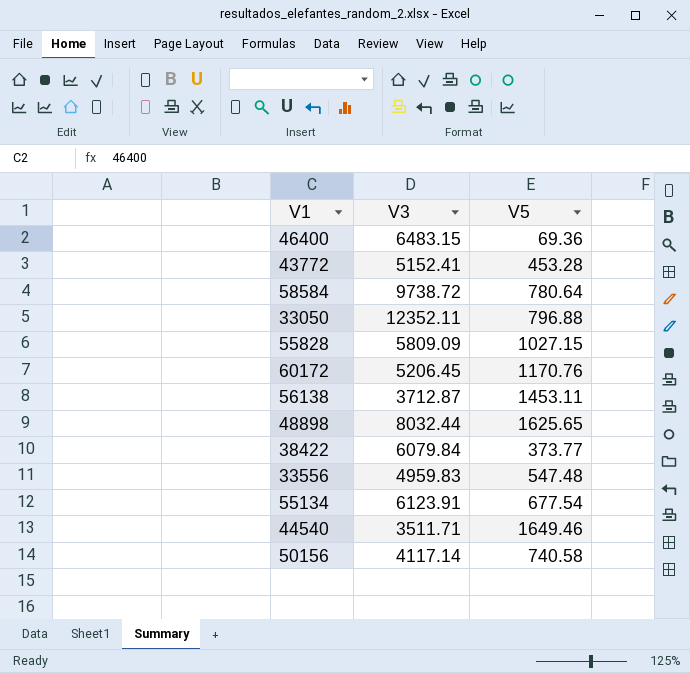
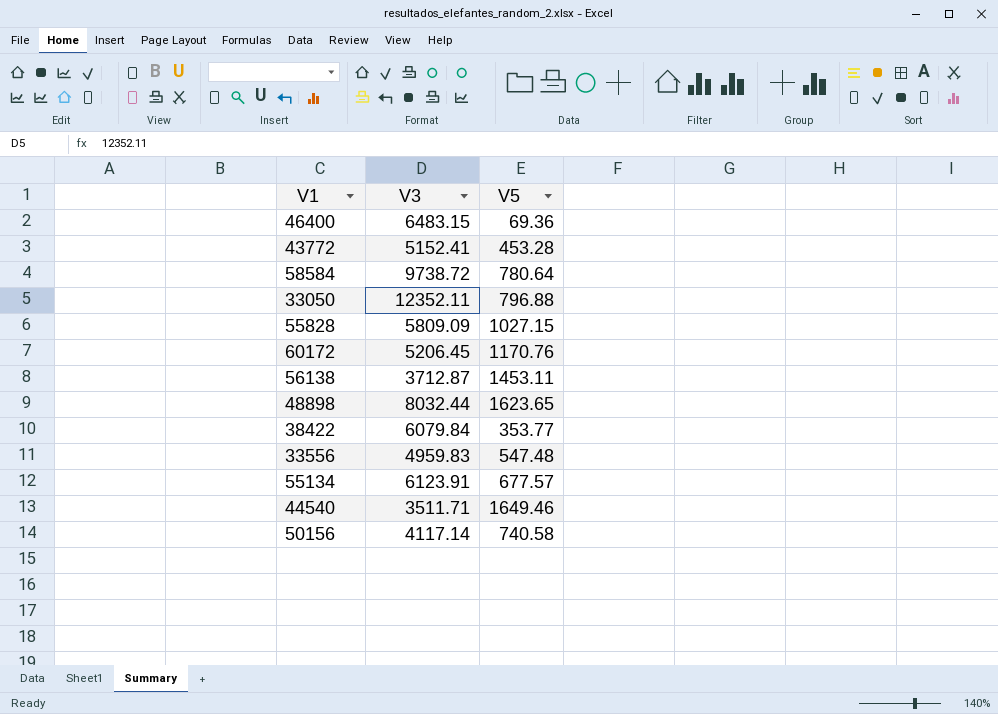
48898 | V5: 1625.65 -> 1623.65
38422 | V5: 373.77 -> 353.77
55134 | V5: 677.54 -> 677.57

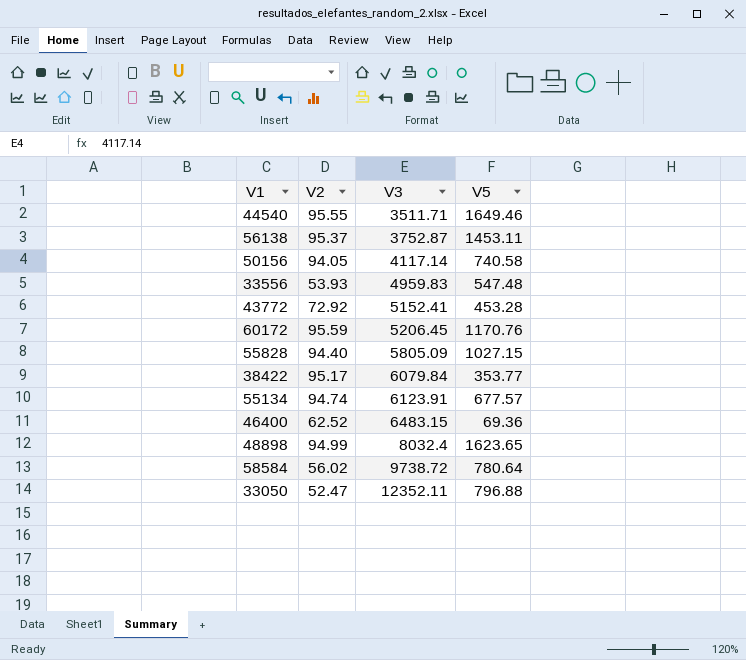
row order: none -> V3 ascending
column V2 | position: none -> 2
56138 | V3: 3712.87 -> 3752.87
55828 | V3: 5809.09 -> 5805.09
48898 | V3: 8032.44 -> 8032.4

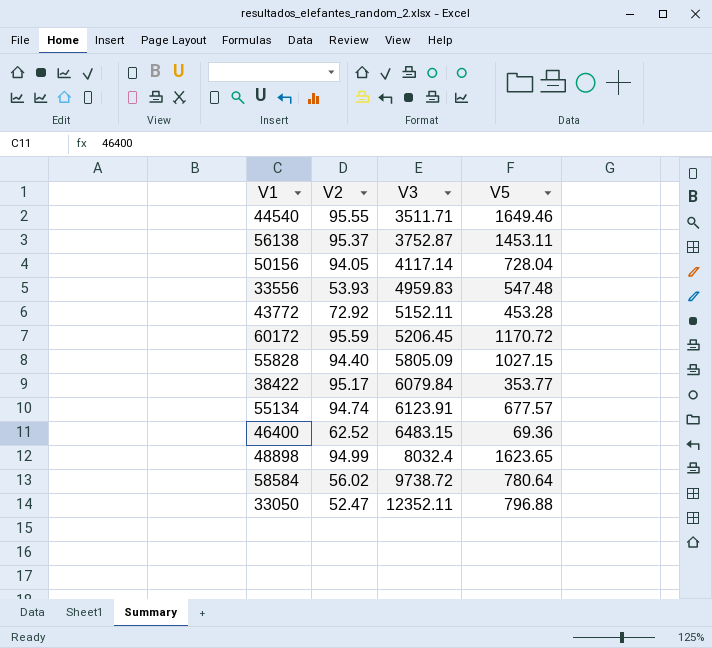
50156 | V5: 740.58 -> 728.04
43772 | V3: 5152.41 -> 5152.11
60172 | V5: 1170.76 -> 1170.72

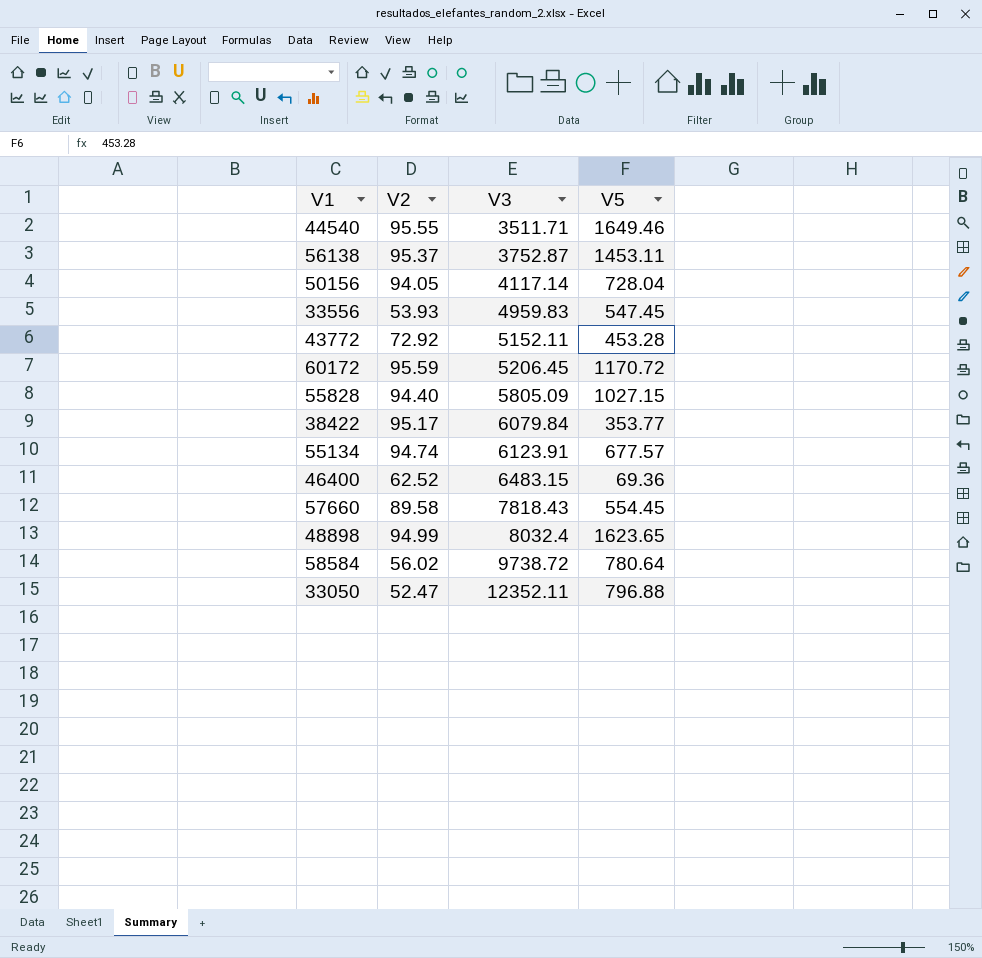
33556 | V5: 547.48 -> 547.45
row 57660: none -> 89.58 | 7818.43 | 554.45

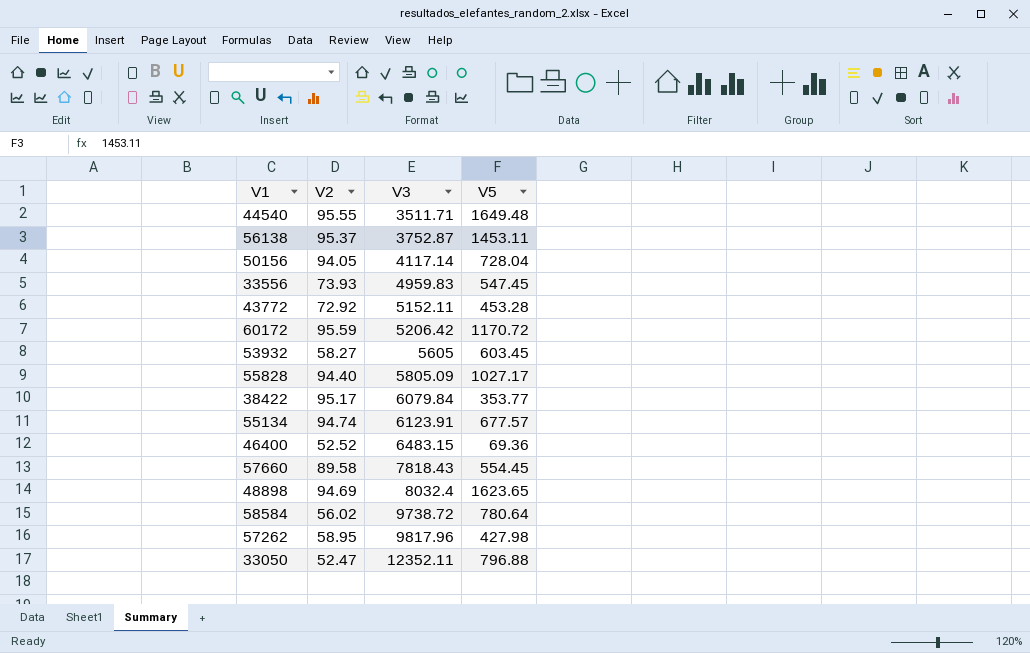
44540 | V5: 1649.46 -> 1649.48
33556 | V2: 53.93 -> 73.93
60172 | V3: 5206.45 -> 5206.42
row 53932: none -> 58.27 | 5605 | 603.45
55828 | V5: 1027.15 -> 1027.17
46400 | V2: 62.52 -> 52.52
48898 | V2: 94.99 -> 94.69
row 57262: none -> 58.95 | 9817.96 | 427.98

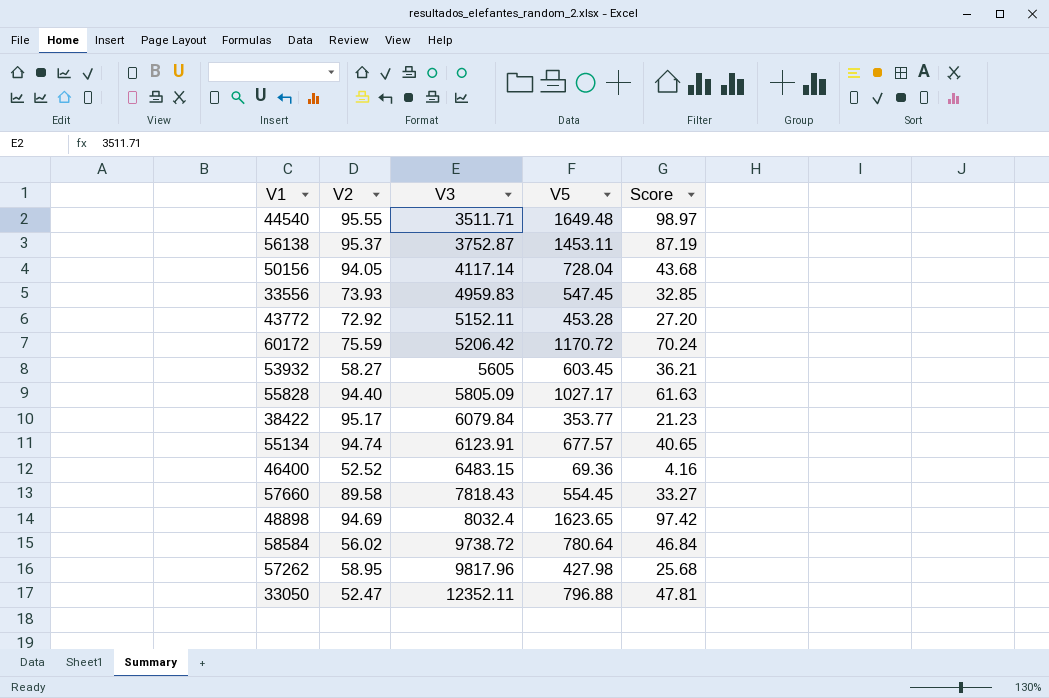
column Score | formula: none -> [V5] * 0.06
60172 | V2: 95.59 -> 75.59

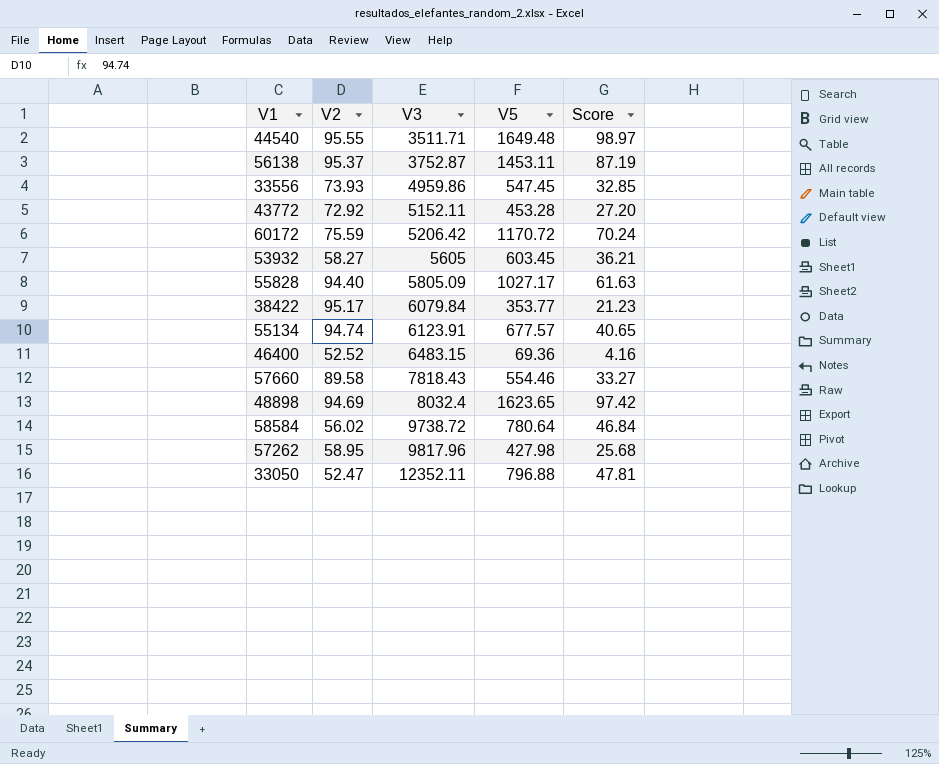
row 50156: 94.05 | 4117.14 | 728.04 | 43.68 -> none
33556 | V3: 4959.83 -> 4959.86
57660 | V5: 554.45 -> 554.46

